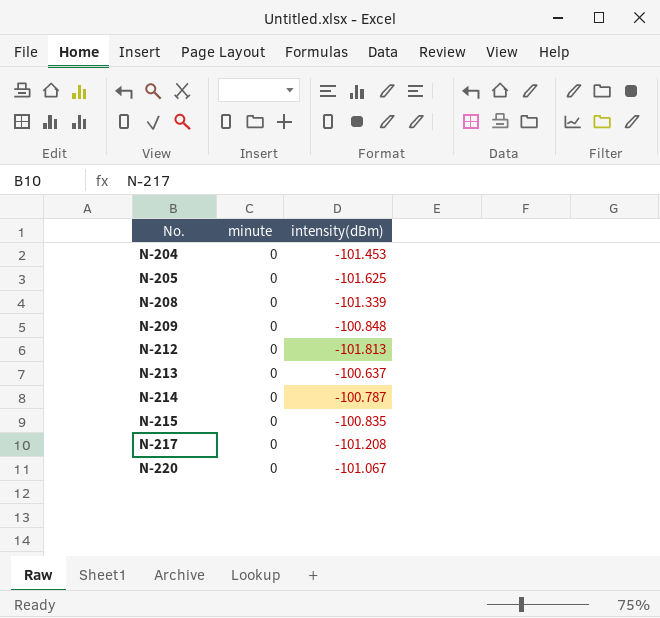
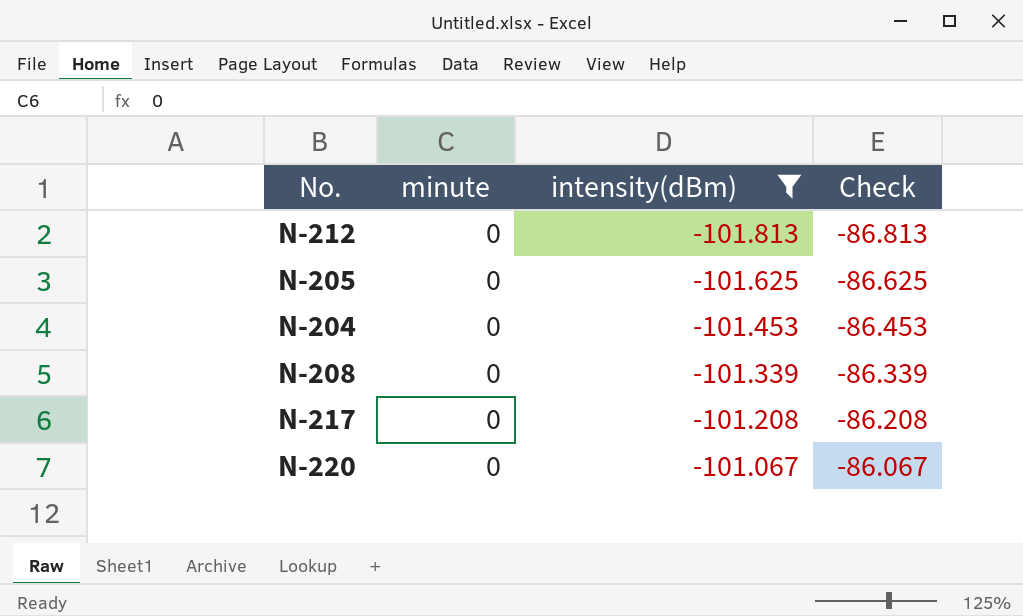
filter: none -> intensity(dBm) <= -101.067
row order: No. ascending -> intensity(dBm) ascending
column Check | formula: none -> [intensity(dBm)] + 15

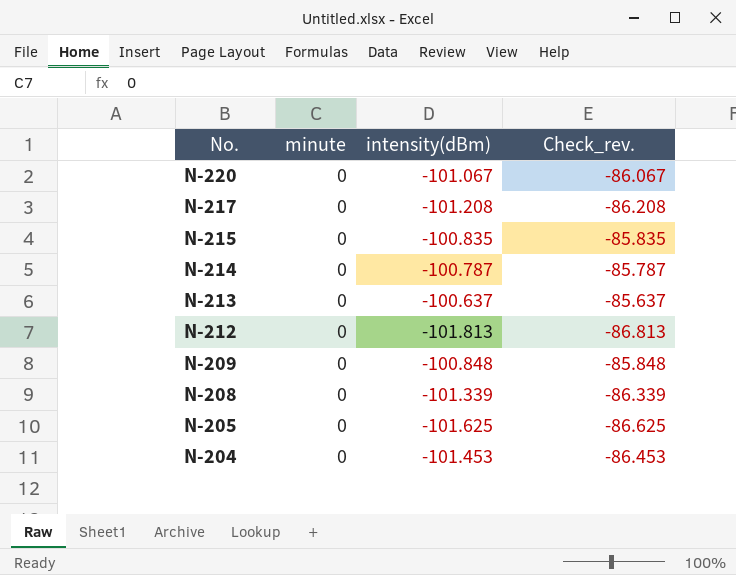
filter: intensity(dBm) <= -101.067 -> none
row order: intensity(dBm) ascending -> No. descending
column name: Check -> Check_rev.

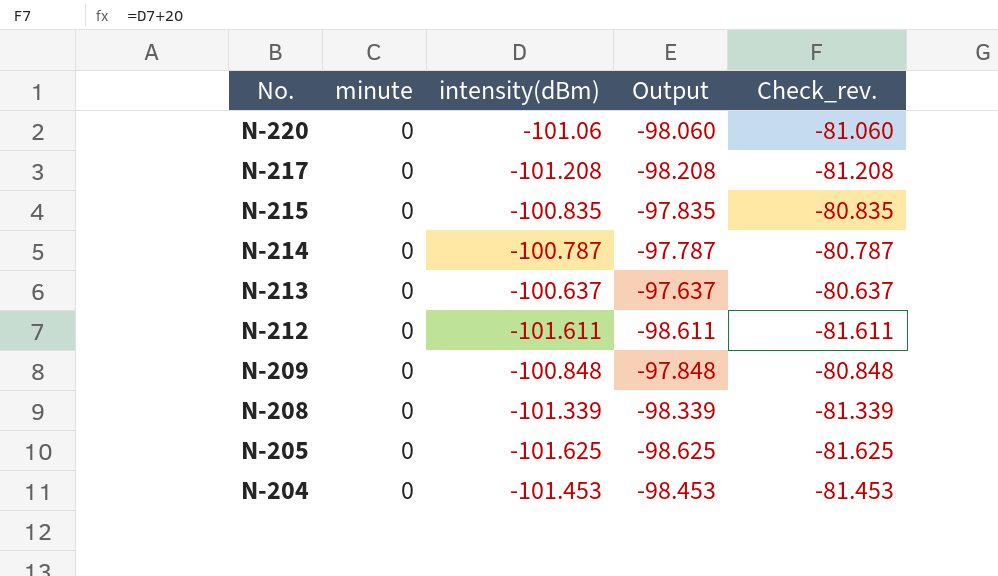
column Output | formula: none -> [intensity(dBm)] + 3
column Check_rev. | formula: [intensity(dBm)] + 15 -> [intensity(dBm)] + 20
N-220 | intensity(dBm): -101.067 -> -101.06
N-212 | intensity(dBm): -101.813 -> -101.611

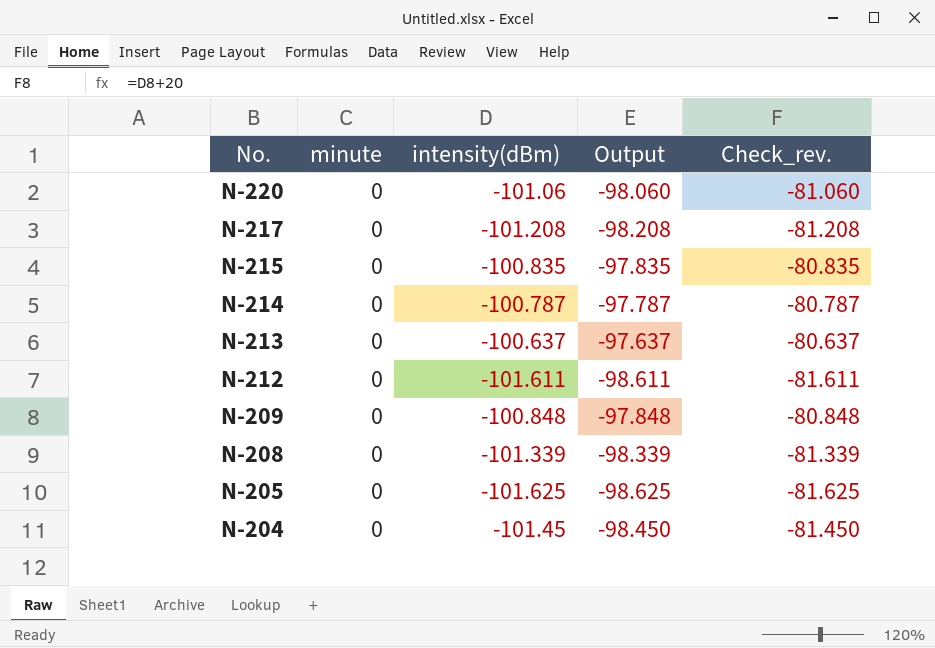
N-204 | intensity(dBm): -101.453 -> -101.45
N-204 | Output: -98.453 -> -98.450
N-204 | Check_rev.: -81.453 -> -81.450

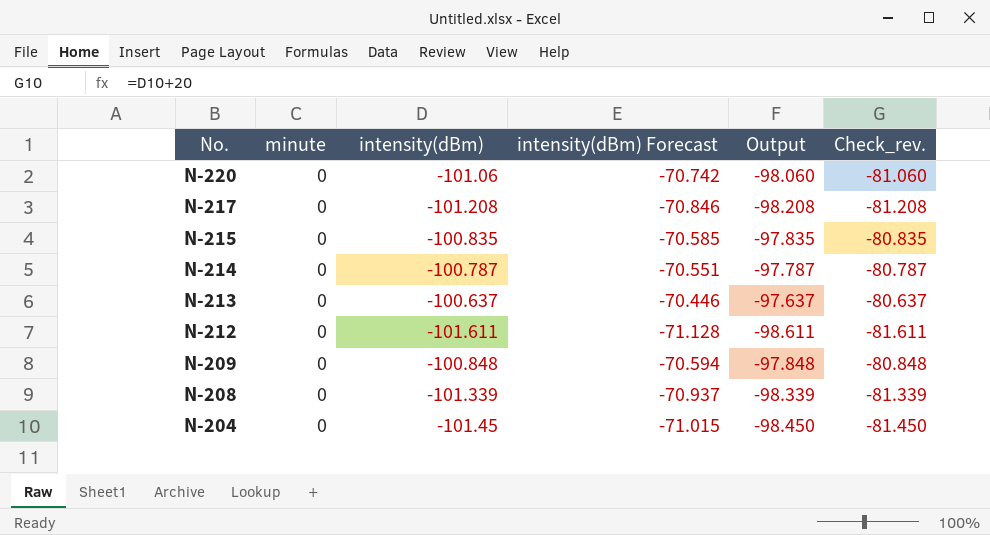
column intensity(dBm) Forecast | formula: none -> [intensity(dBm)] * 0.7
row N-205: 0 | -101.625 | -98.625 | -81.625 -> none

